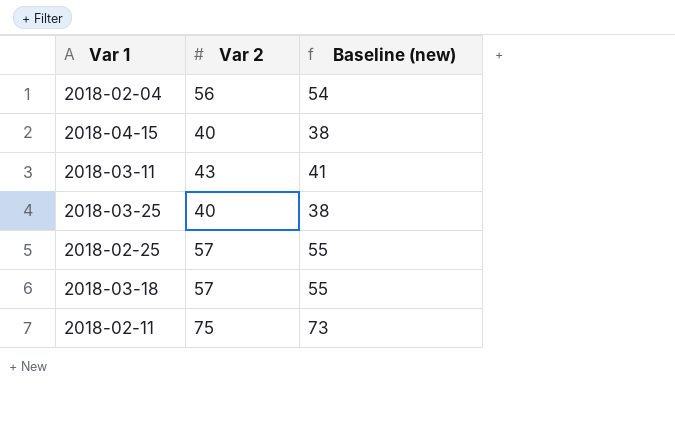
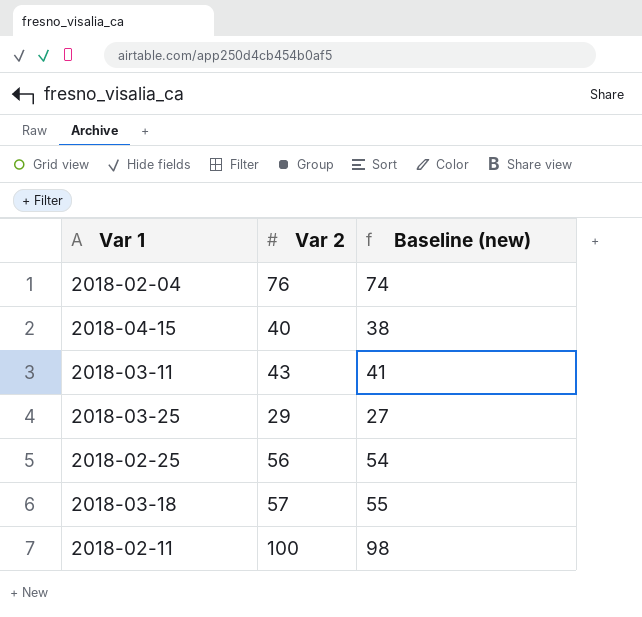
2018-02-04 | Var 2: 56 -> 76
2018-02-04 | Baseline (new): 54 -> 74
2018-03-25 | Var 2: 40 -> 29
2018-03-25 | Baseline (new): 38 -> 27
2018-02-25 | Var 2: 57 -> 56
2018-02-25 | Baseline (new): 55 -> 54
2018-02-11 | Var 2: 75 -> 100
2018-02-11 | Baseline (new): 73 -> 98

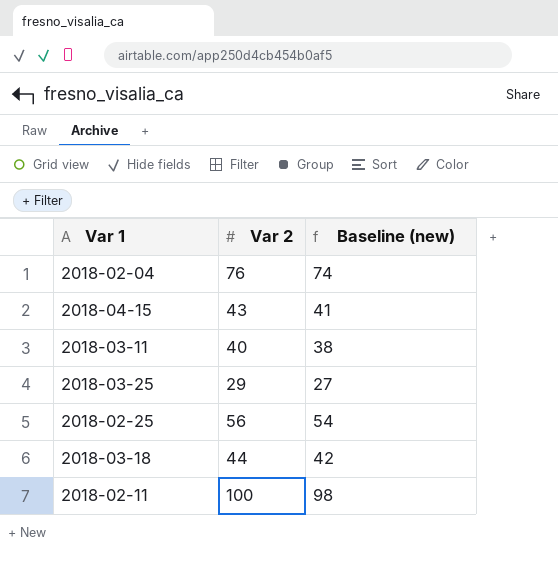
2018-04-15 | Var 2: 40 -> 43
2018-04-15 | Baseline (new): 38 -> 41
2018-03-11 | Var 2: 43 -> 40
2018-03-11 | Baseline (new): 41 -> 38
2018-03-18 | Var 2: 57 -> 44
2018-03-18 | Baseline (new): 55 -> 42

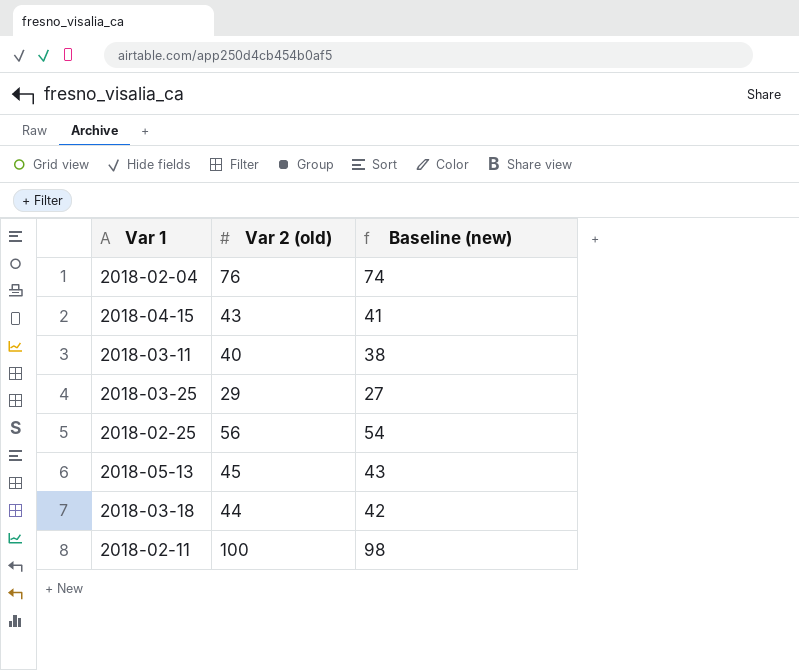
column name: Var 2 -> Var 2 (old)
row 2018-05-13: none -> 45 | 43

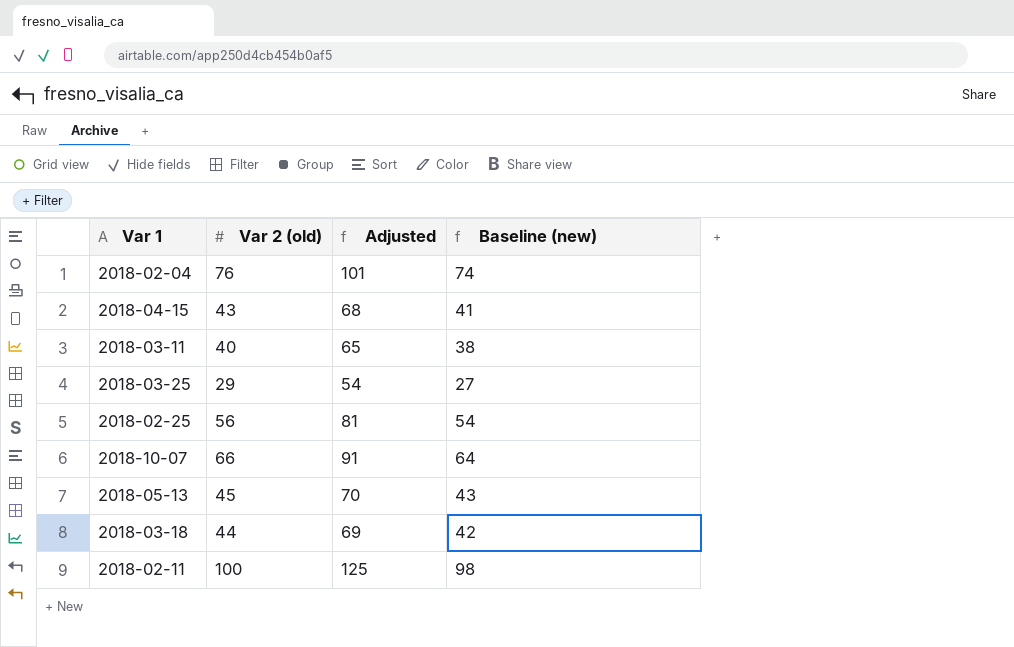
column Adjusted | formula: none -> [Var 2 (old)] + 25
row 2018-10-07: none -> 66 | 91 | 64

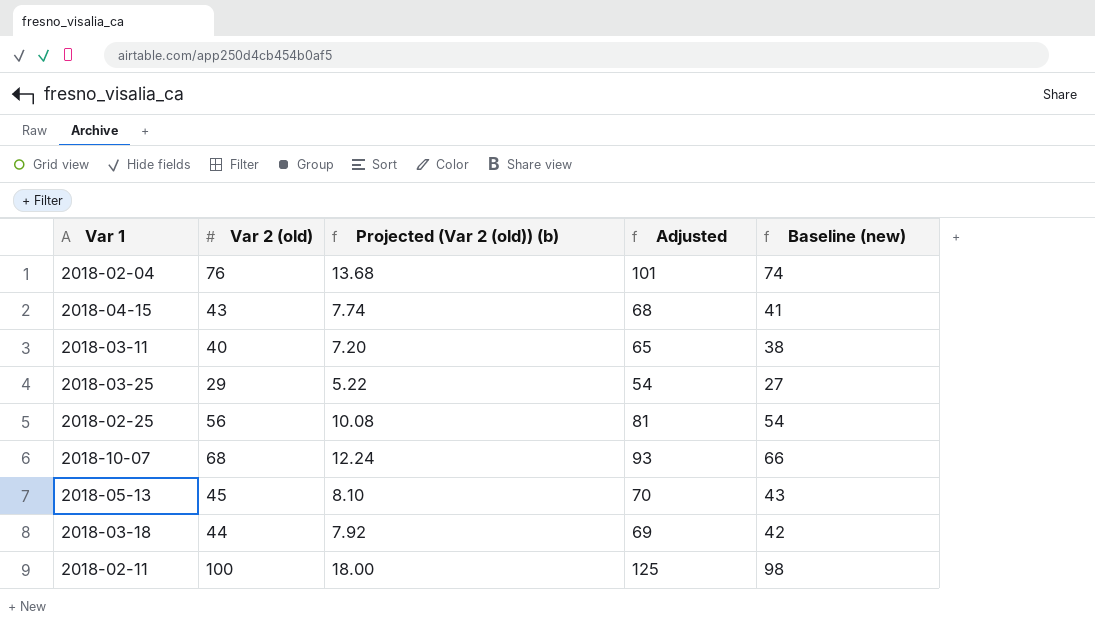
column Projected (Var 2 (old)) (b) | formula: none -> [Var 2 (old)] * 0.18
2018-10-07 | Var 2 (old): 66 -> 68
2018-10-07 | Adjusted: 91 -> 93
2018-10-07 | Baseline (new): 64 -> 66

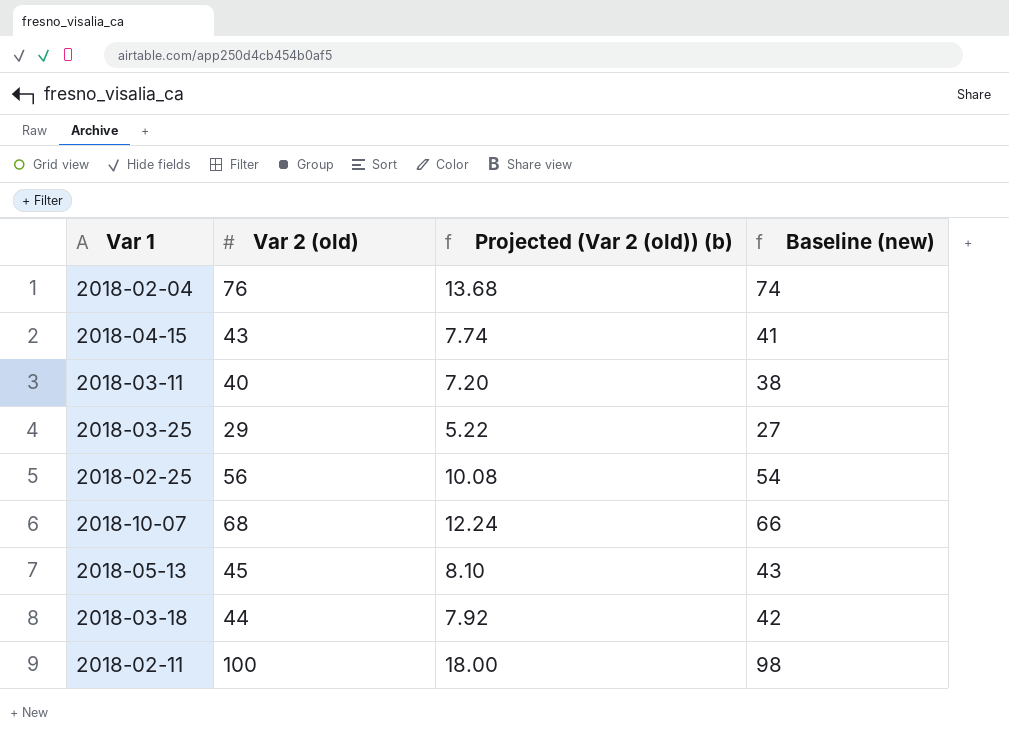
column Adjusted | formula: [Var 2 (old)] + 25 -> none

